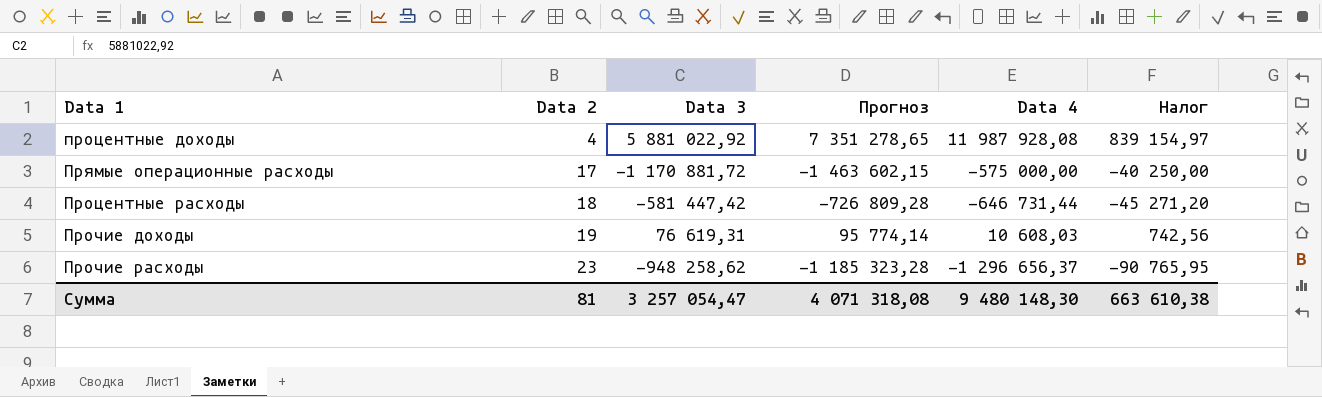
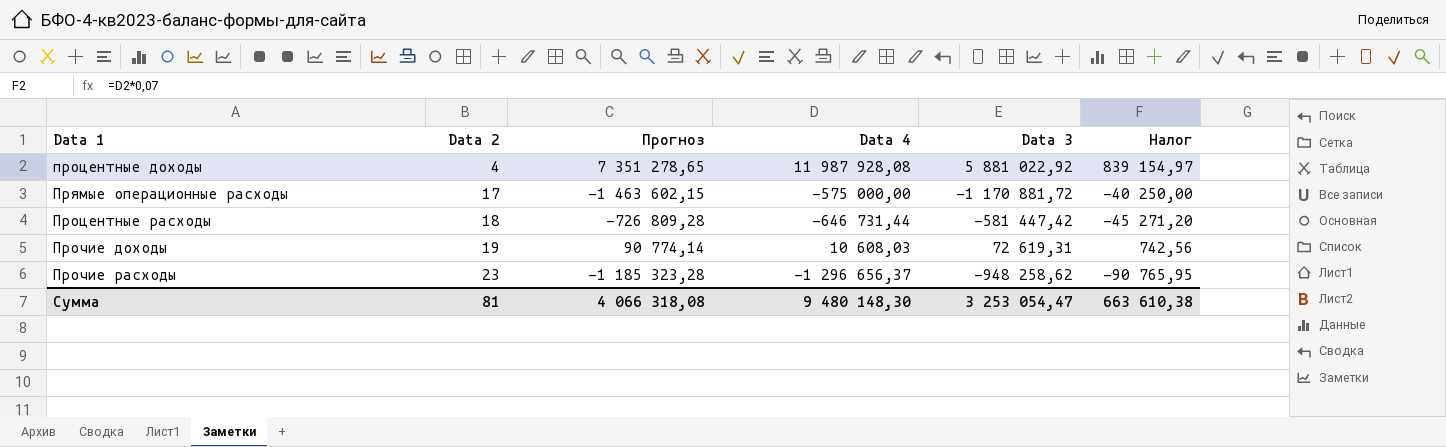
column Data 3 | position: 3 -> 5
Прочие доходы | Прогноз: 95 774,14 -> 90 774,14
Прочие доходы | Data 3: 76 619,31 -> 72 619,31
Сумма | Прогноз: 4 071 318,08 -> 4 066 318,08
Сумма | Data 3: 3 257 054,47 -> 3 253 054,47

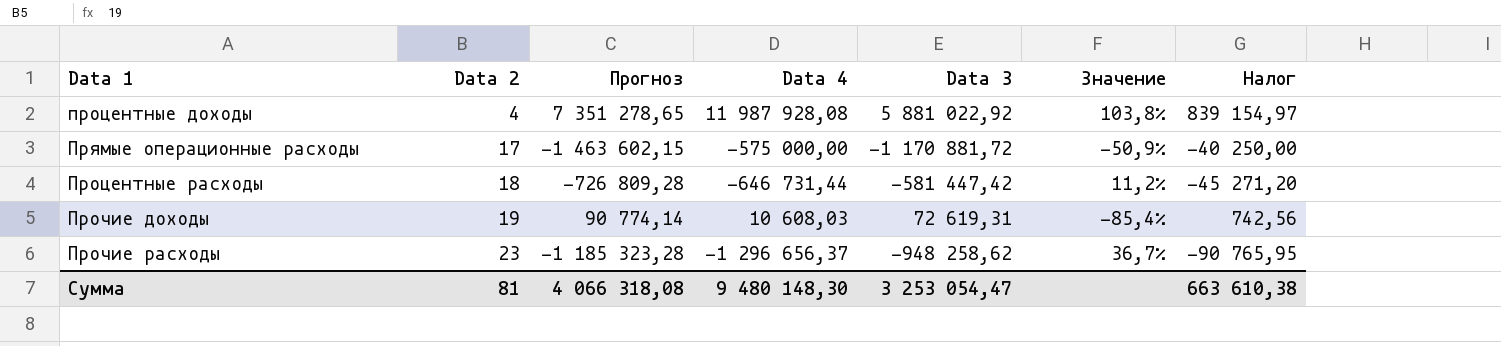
column Значение | formula: none -> ([Data 4] - [Data 3]) / [Data 3]

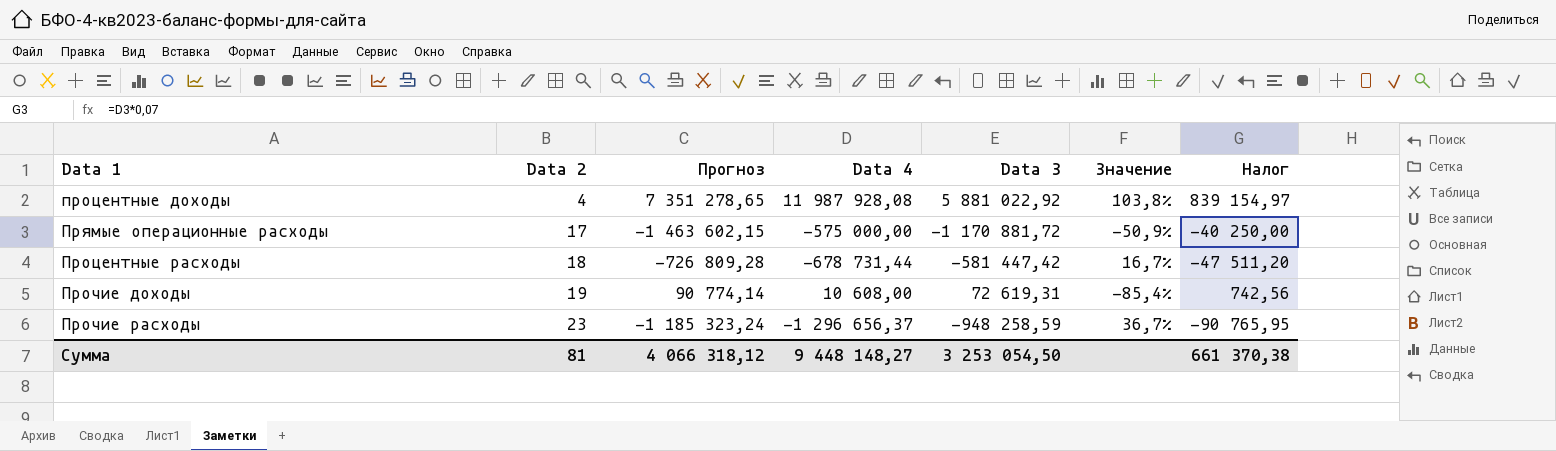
Процентные расходы | Data 4: -646 731,44 -> -678 731,44
Процентные расходы | Значение: 11,2% -> 16,7%
Процентные расходы | Налог: -45 271,20 -> -47 511,20
Прочие доходы | Data 4: 10 608,03 -> 10 608,00
Прочие расходы | Прогноз: -1 185 323,28 -> -1 185 323,24
Прочие расходы | Data 3: -948 258,62 -> -948 258,59
Сумма | Прогноз: 4 066 318,08 -> 4 066 318,12
Сумма | Data 4: 9 480 148,30 -> 9 448 148,27
Сумма | Data 3: 3 253 054,47 -> 3 253 054,50
Сумма | Налог: 663 610,38 -> 661 370,38

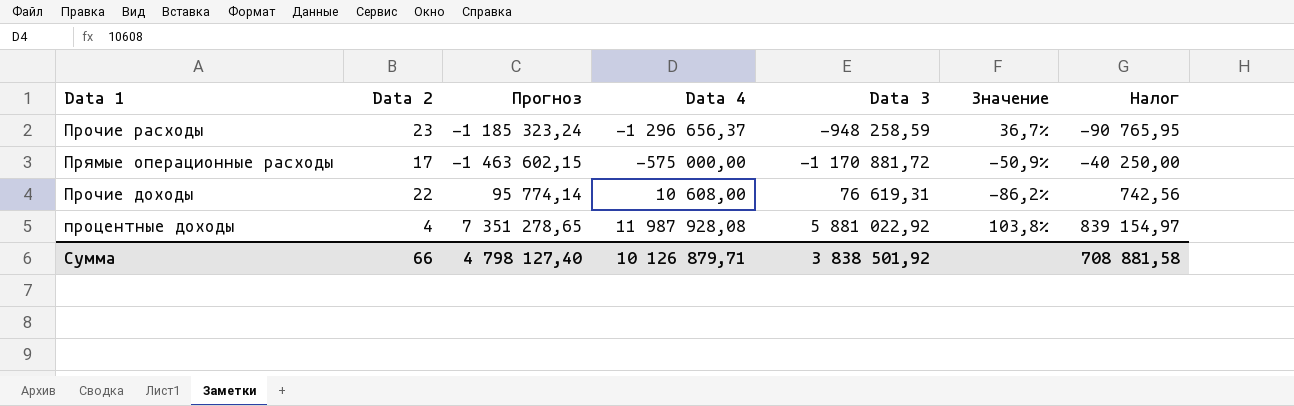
row order: Data 2 ascending -> Data 4 ascending
row Процентные расходы: 18 | -726 809,28 | -678 731,44 | -581 447,42 | 16,7% | -47 511,20 -> none
Прочие доходы | Data 2: 19 -> 22
Прочие доходы | Прогноз: 90 774,14 -> 95 774,14
Прочие доходы | Data 3: 72 619,31 -> 76 619,31
Прочие доходы | Значение: -85,4% -> -86,2%
Сумма | Data 2: 81 -> 66
Сумма | Прогноз: 4 066 318,12 -> 4 798 127,40
Сумма | Data 4: 9 448 148,27 -> 10 126 879,71
Сумма | Data 3: 3 253 054,50 -> 3 838 501,92
Сумма | Налог: 661 370,38 -> 708 881,58

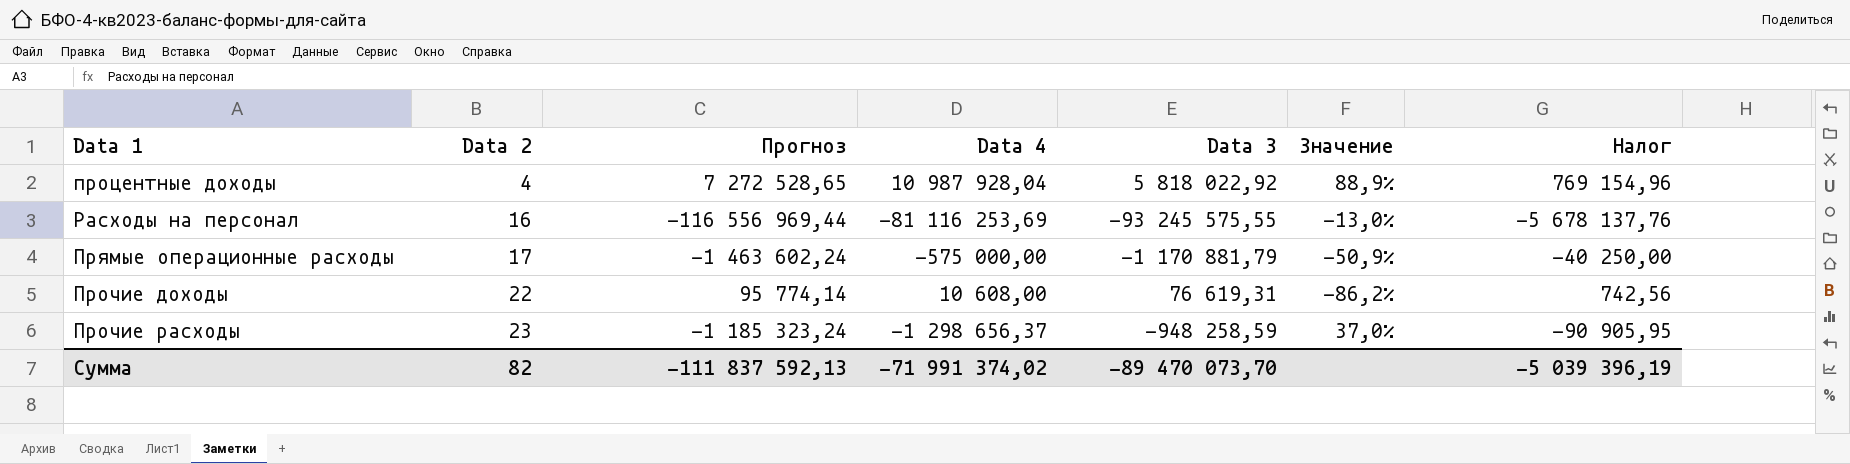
row order: Data 4 ascending -> Data 2 ascending
процентные доходы | Прогноз: 7 351 278,65 -> 7 272 528,65
процентные доходы | Data 4: 11 987 928,08 -> 10 987 928,04
процентные доходы | Data 3: 5 881 022,92 -> 5 818 022,92
процентные доходы | Значение: 103,8% -> 88,9%
процентные доходы | Налог: 839 154,97 -> 769 154,96
row Расходы на персонал: none -> 16 | -116 556 969,44 | -81 116 253,69 | -93 245 575,55 | -13,0% | -5 678 137,76
Прямые операционные расходы | Прогноз: -1 463 602,15 -> -1 463 602,24
Прямые операционные расходы | Data 3: -1 170 881,72 -> -1 170 881,79
Прочие расходы | Data 4: -1 296 656,37 -> -1 298 656,37
Прочие расходы | Значение: 36,7% -> 37,0%
Прочие расходы | Налог: -90 765,95 -> -90 905,95
Сумма | Data 2: 66 -> 82
Сумма | Прогноз: 4 798 127,40 -> -111 837 592,13
Сумма | Data 4: 10 126 879,71 -> -71 991 374,02
Сумма | Data 3: 3 838 501,92 -> -89 470 073,70
Сумма | Налог: 708 881,58 -> -5 039 396,19

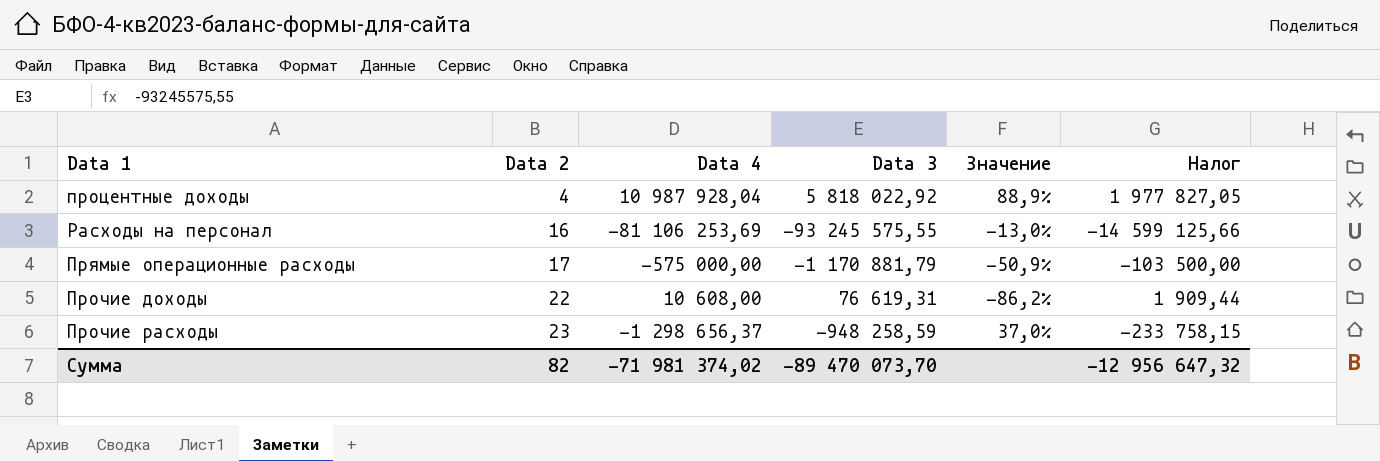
column Прогноз | formula: [Data 3] * 1,25 -> none
column Налог | formula: [Data 4] * 0,07 -> [Data 4] * 0,18
Расходы на персонал | Data 4: -81 116 253,69 -> -81 106 253,69
Сумма | Data 4: -71 991 374,02 -> -71 981 374,02
Сумма | Налог: -5 039 396,19 -> -12 956 647,32

